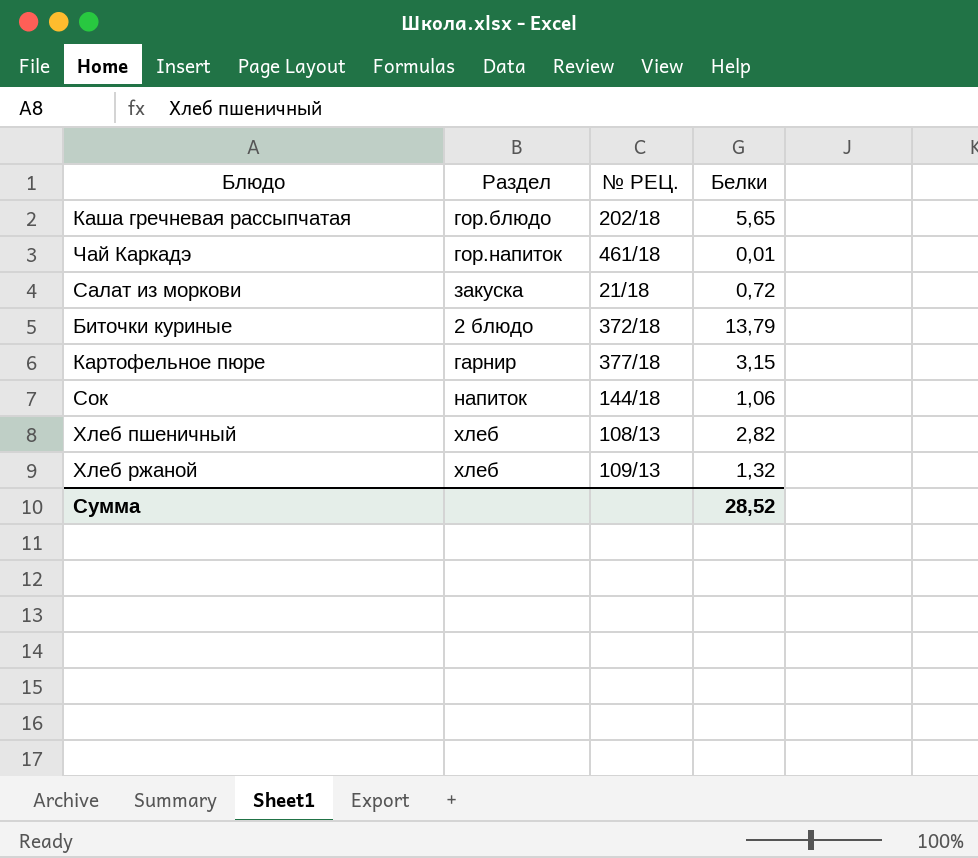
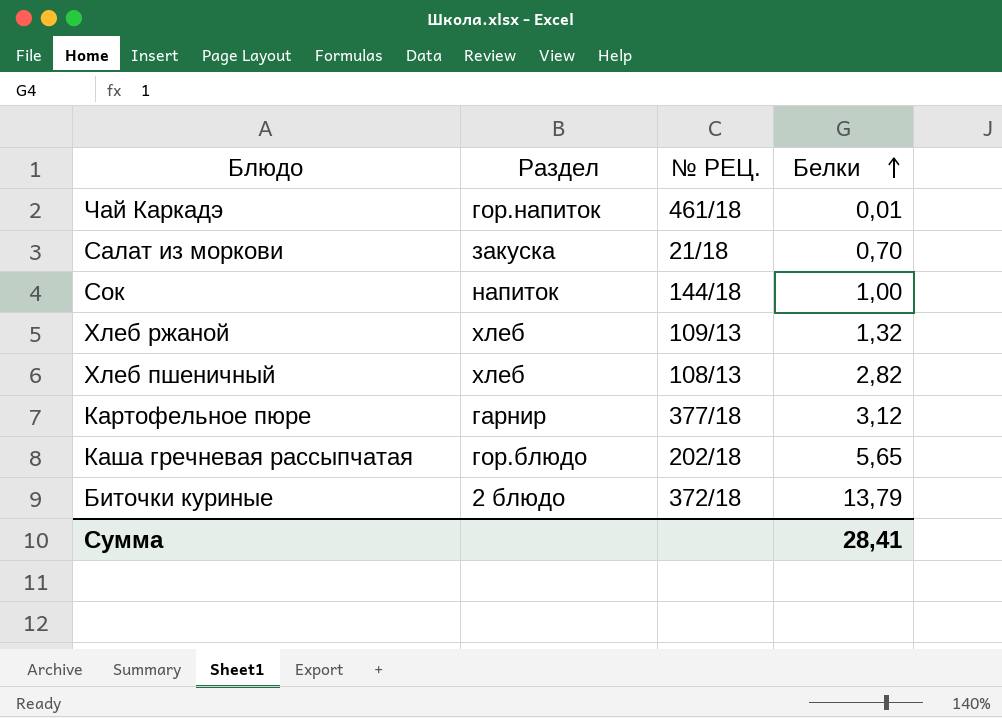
row order: none -> Белки ascending
Салат из моркови | Белки: 0,72 -> 0,70
Сок | Белки: 1,06 -> 1,00
Картофельное пюре | Белки: 3,15 -> 3,12
Сумма | Белки: 28,52 -> 28,41

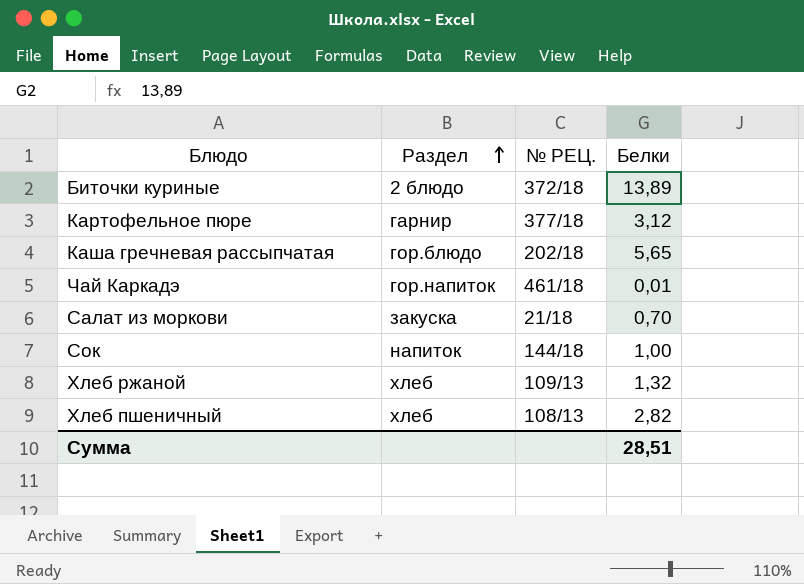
row order: Белки ascending -> Раздел ascending
Биточки куриные | Белки: 13,79 -> 13,89
Сумма | Белки: 28,41 -> 28,51

